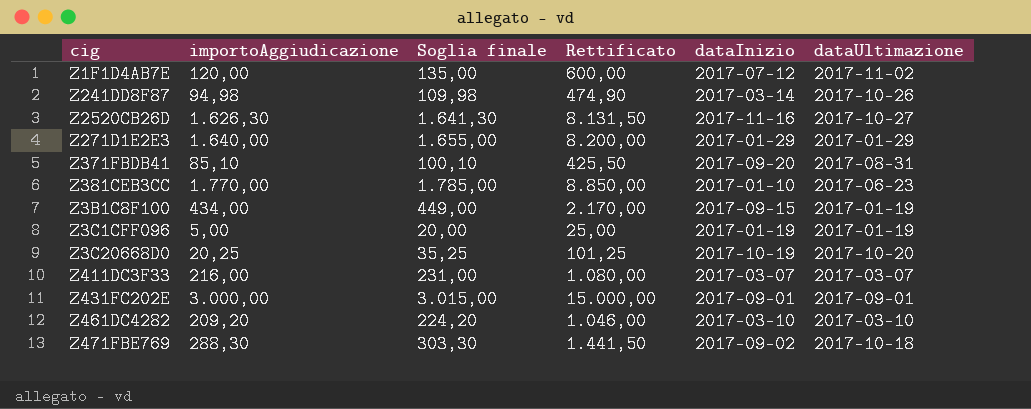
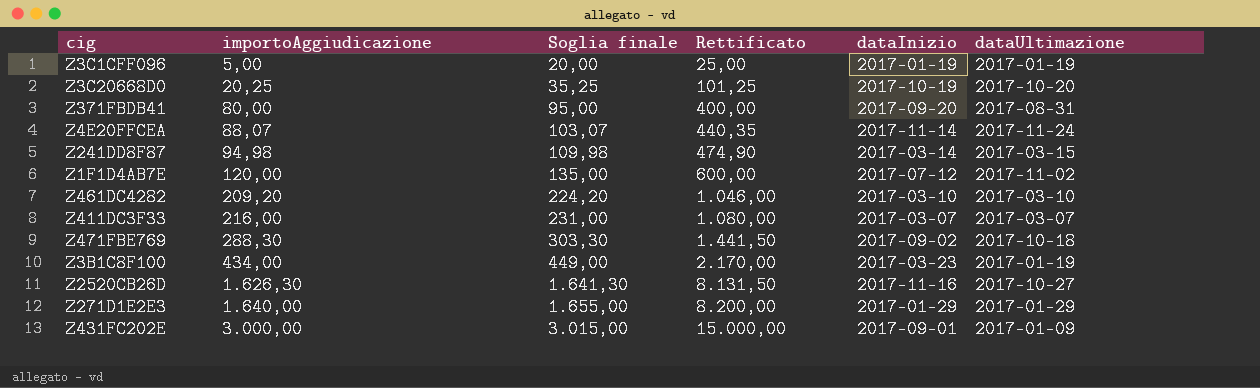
row order: none -> importoAggiudicazione ascending
row Z381CEB3CC: 1.770,00 | 1.785,00 | 8.850,00 | 2017-01-10 | 2017-06-23 -> none
Z371FBDB41 | importoAggiudicazione: 85,10 -> 80,00
Z371FBDB41 | Soglia finale: 100,10 -> 95,00
Z371FBDB41 | Rettificato: 425,50 -> 400,00
row Z4E20FFCEA: none -> 88,07 | 103,07 | 440,35 | 2017-11-14 | 2017-11-24
Z241DD8F87 | dataUltimazione: 2017-10-26 -> 2017-03-15
Z3B1C8F100 | dataInizio: 2017-09-15 -> 2017-03-23
Z431FC202E | dataUltimazione: 2017-09-01 -> 2017-01-09

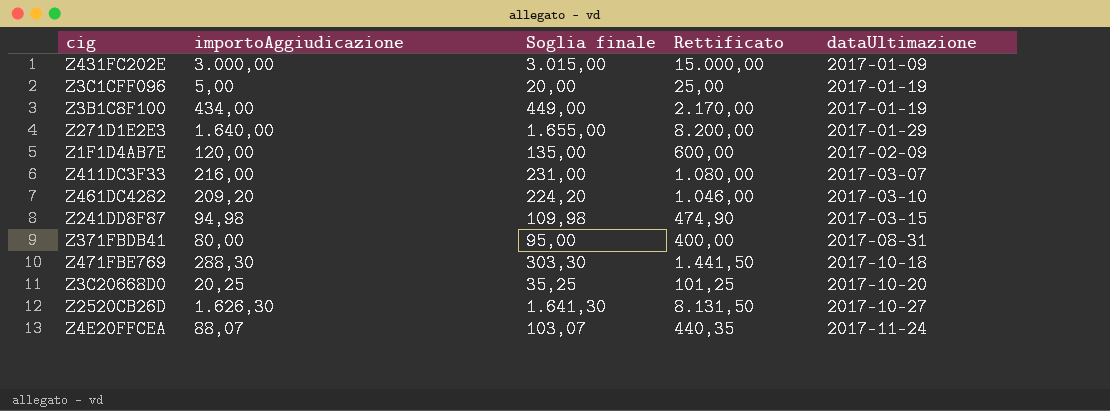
row order: importoAggiudicazione ascending -> dataUltimazione ascending
column dataInizio | position: 5 -> none
Z1F1D4AB7E | dataUltimazione: 2017-11-02 -> 2017-02-09

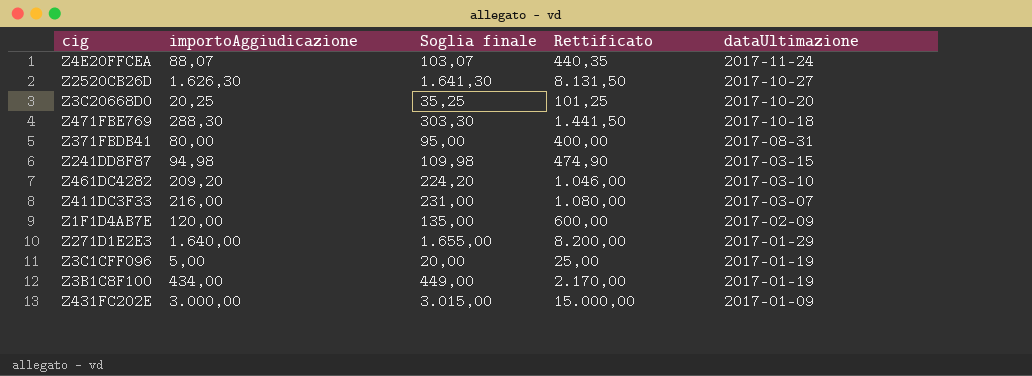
row order: dataUltimazione ascending -> dataUltimazione descending

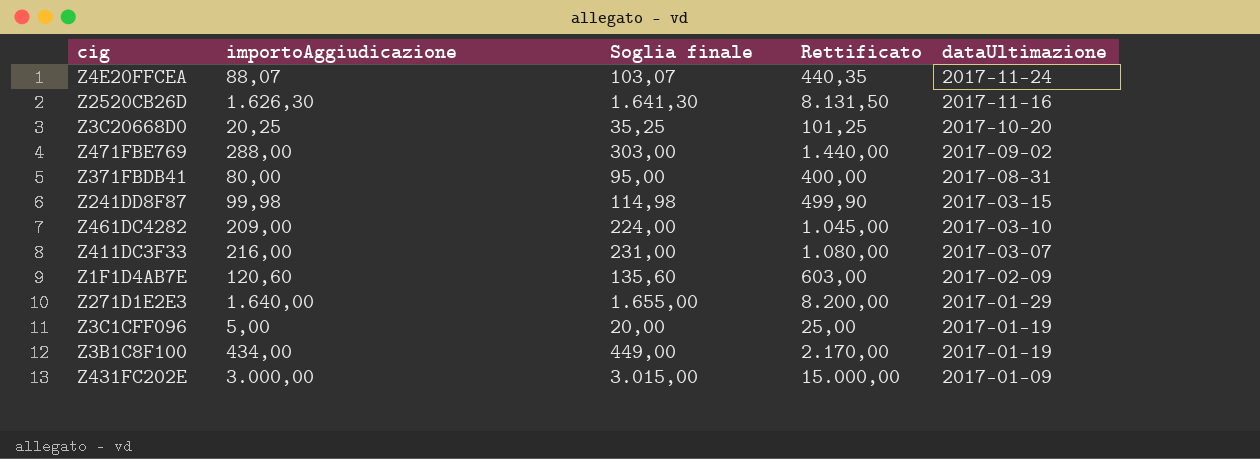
Z2520CB26D | dataUltimazione: 2017-10-27 -> 2017-11-16
Z471FBE769 | importoAggiudicazione: 288,30 -> 288,00
Z471FBE769 | Soglia finale: 303,30 -> 303,00
Z471FBE769 | Rettificato: 1.441,50 -> 1.440,00
Z471FBE769 | dataUltimazione: 2017-10-18 -> 2017-09-02
Z241DD8F87 | importoAggiudicazione: 94,98 -> 99,98
Z241DD8F87 | Soglia finale: 109,98 -> 114,98
Z241DD8F87 | Rettificato: 474,90 -> 499,90
Z461DC4282 | importoAggiudicazione: 209,20 -> 209,00
Z461DC4282 | Soglia finale: 224,20 -> 224,00
Z461DC4282 | Rettificato: 1.046,00 -> 1.045,00
Z1F1D4AB7E | importoAggiudicazione: 120,00 -> 120,60
Z1F1D4AB7E | Soglia finale: 135,00 -> 135,60
Z1F1D4AB7E | Rettificato: 600,00 -> 603,00

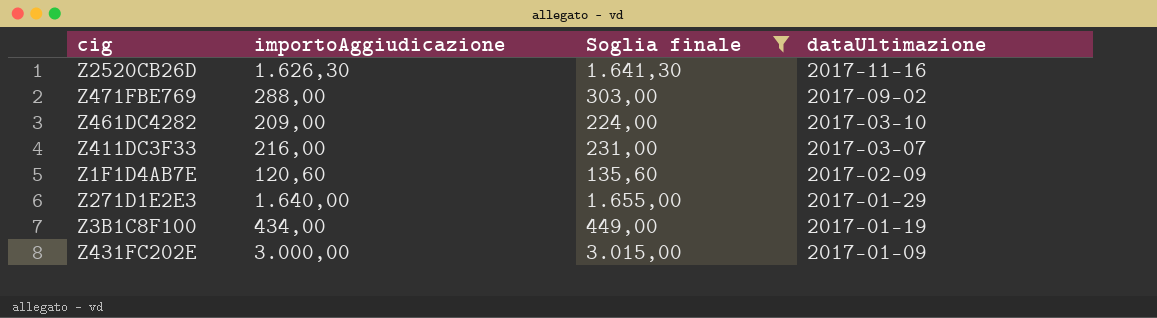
filter: none -> Soglia finale >= 135,60
column Rettificato | formula: [importoAggiudicazione] * 5 -> none

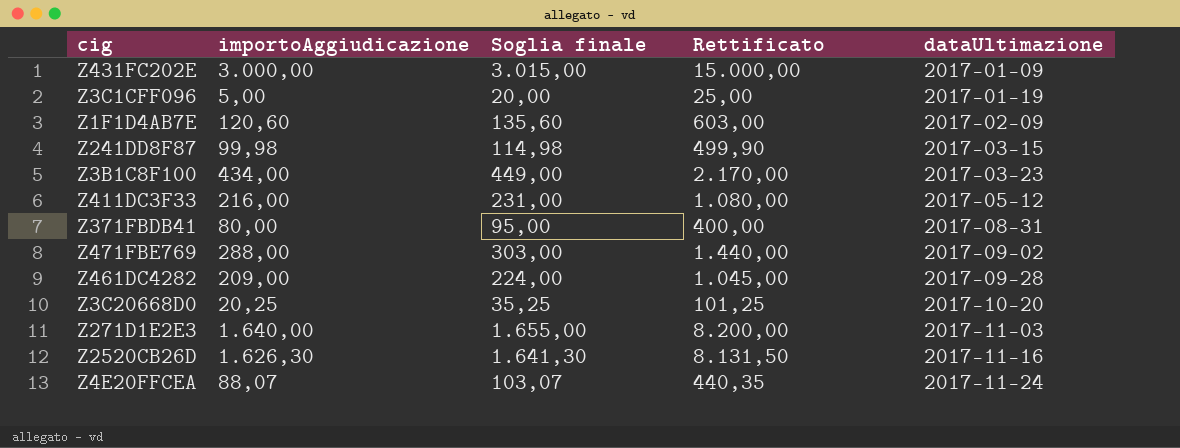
filter: Soglia finale >= 135,60 -> none
row order: dataUltimazione descending -> dataUltimazione ascending
column Rettificato | formula: none -> [importoAggiudicazione] * 5
Z3B1C8F100 | dataUltimazione: 2017-01-19 -> 2017-03-23
Z411DC3F33 | dataUltimazione: 2017-03-07 -> 2017-05-12
Z461DC4282 | dataUltimazione: 2017-03-10 -> 2017-09-28
Z271D1E2E3 | dataUltimazione: 2017-01-29 -> 2017-11-03

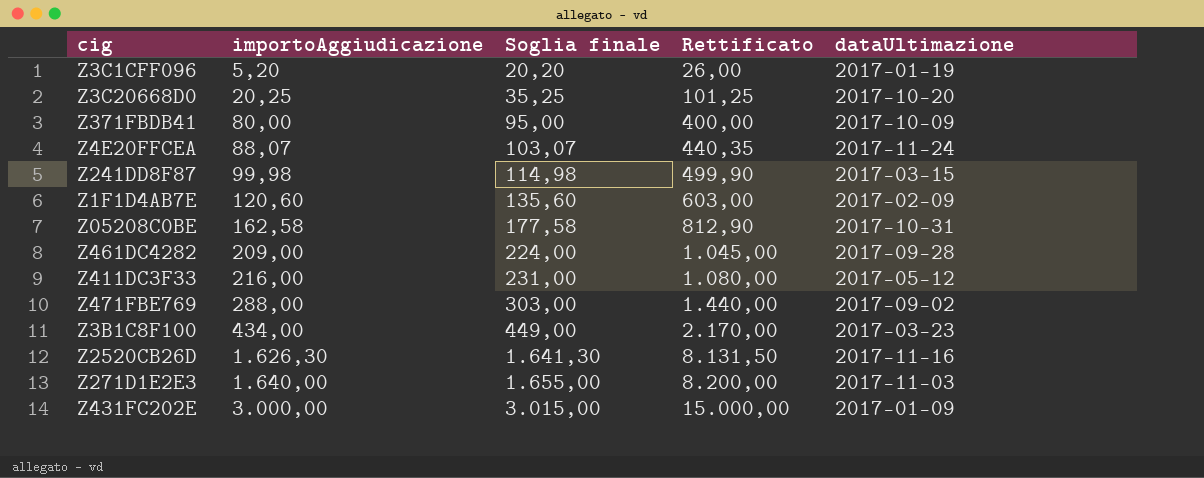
row order: dataUltimazione ascending -> importoAggiudicazione ascending
Z3C1CFF096 | importoAggiudicazione: 5,00 -> 5,20
Z3C1CFF096 | Soglia finale: 20,00 -> 20,20
Z3C1CFF096 | Rettificato: 25,00 -> 26,00
Z371FBDB41 | dataUltimazione: 2017-08-31 -> 2017-10-09
row Z05208C0BE: none -> 162,58 | 177,58 | 812,90 | 2017-10-31

